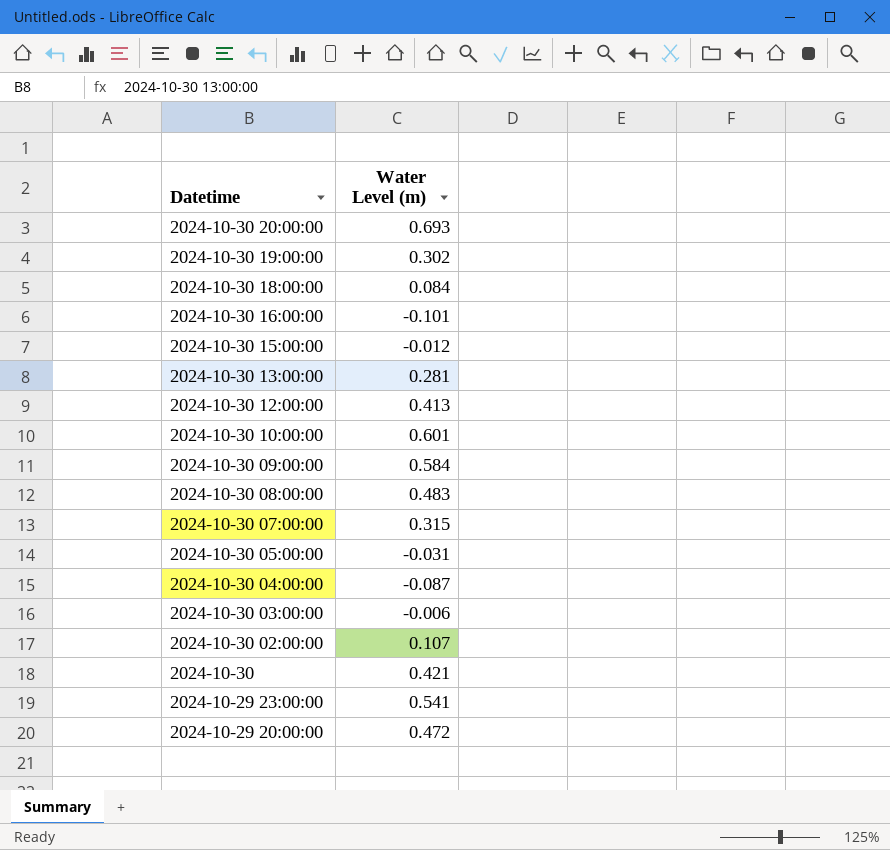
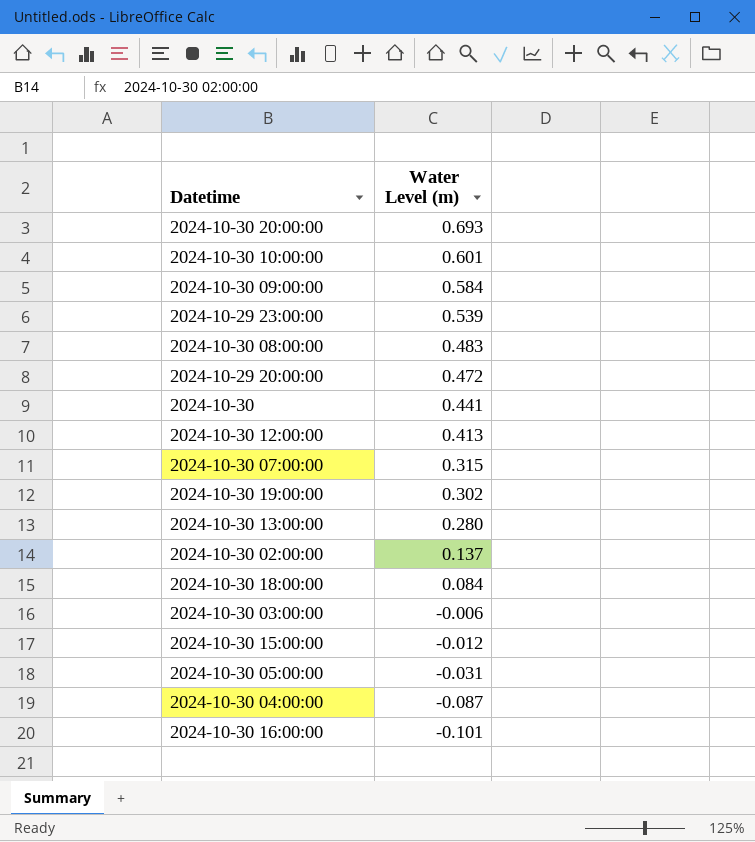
row order: Datetime descending -> Water Level (m) descending
2024-10-29 23:00:00 | Water Level (m): 0.541 -> 0.539
2024-10-30 | Water Level (m): 0.421 -> 0.441
2024-10-30 13:00:00 | Water Level (m): 0.281 -> 0.280
2024-10-30 02:00:00 | Water Level (m): 0.107 -> 0.137

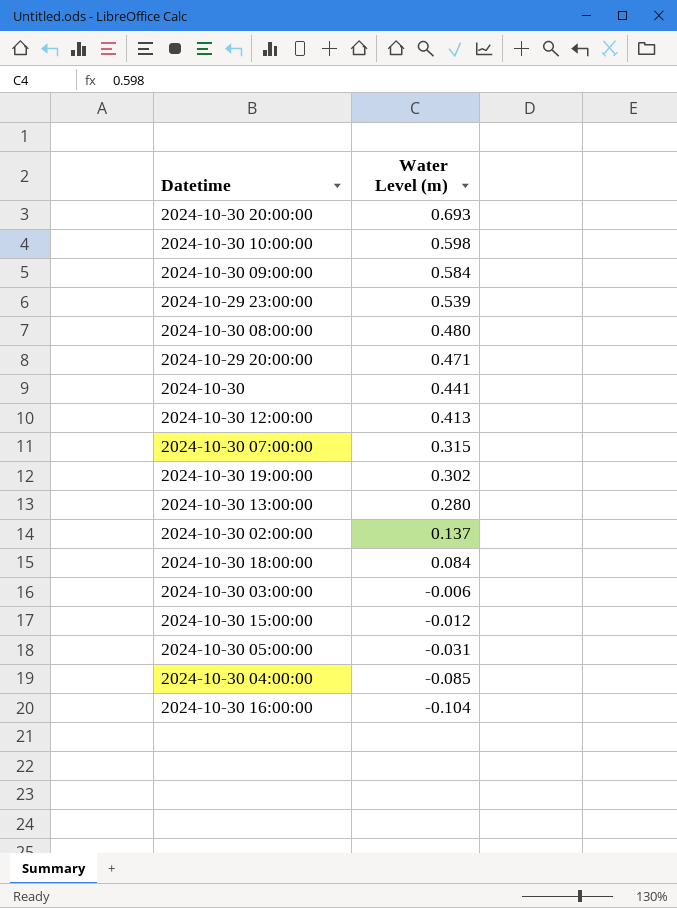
2024-10-30 10:00:00 | Water Level (m): 0.601 -> 0.598
2024-10-30 08:00:00 | Water Level (m): 0.483 -> 0.480
2024-10-29 20:00:00 | Water Level (m): 0.472 -> 0.471
2024-10-30 04:00:00 | Water Level (m): -0.087 -> -0.085
2024-10-30 16:00:00 | Water Level (m): -0.101 -> -0.104

